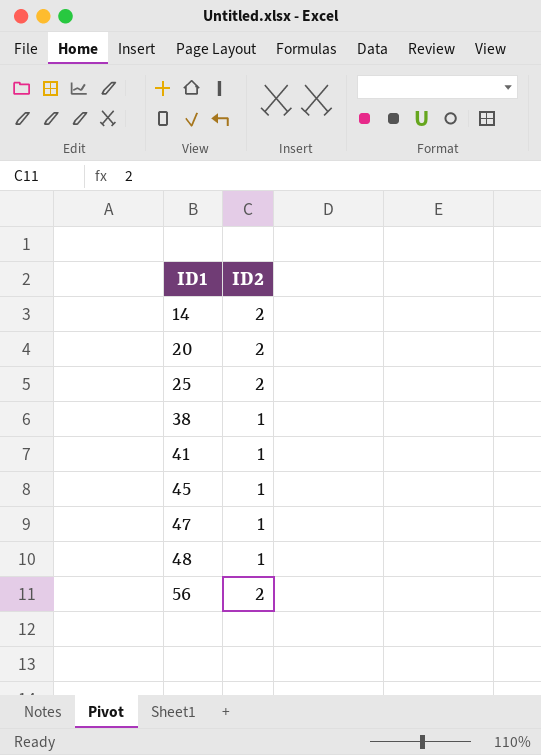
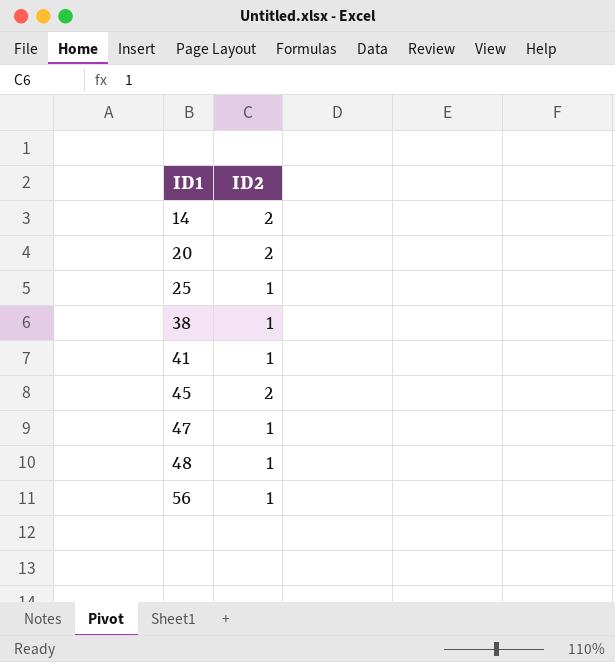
25 | ID2: 2 -> 1
45 | ID2: 1 -> 2
56 | ID2: 2 -> 1

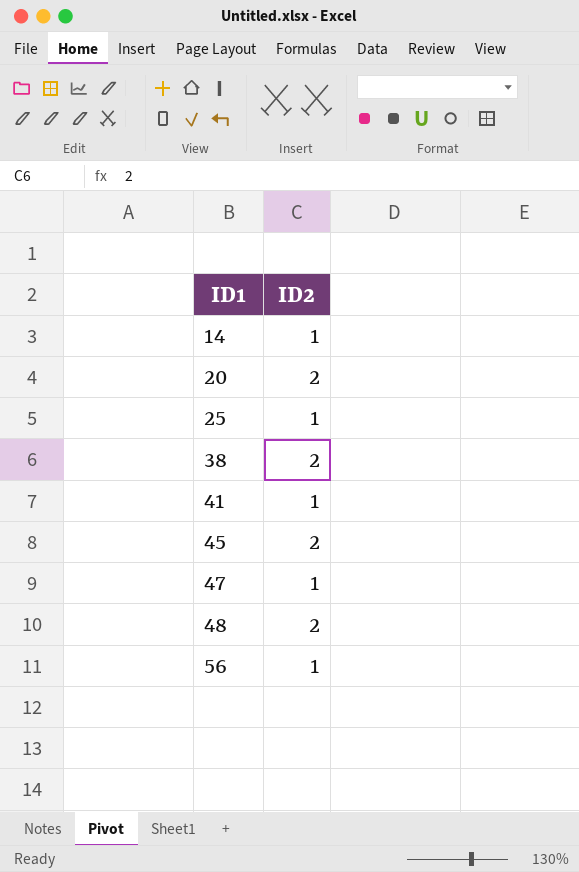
14 | ID2: 2 -> 1
38 | ID2: 1 -> 2
48 | ID2: 1 -> 2

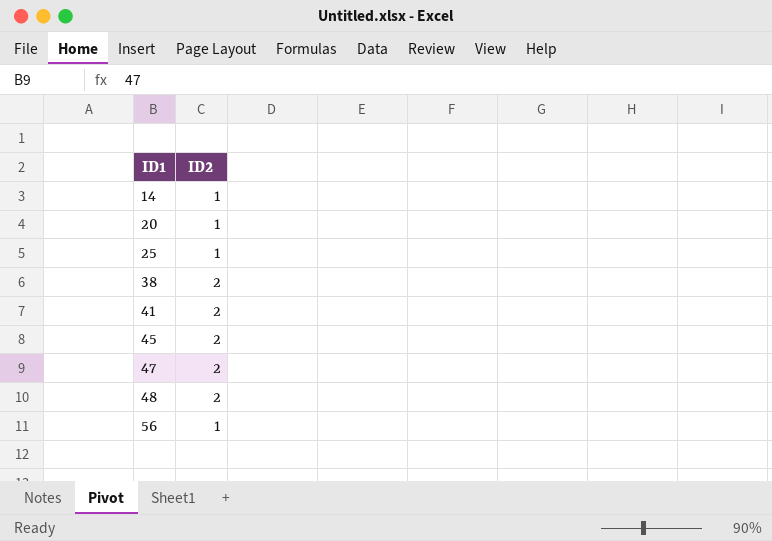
20 | ID2: 2 -> 1
41 | ID2: 1 -> 2
47 | ID2: 1 -> 2

